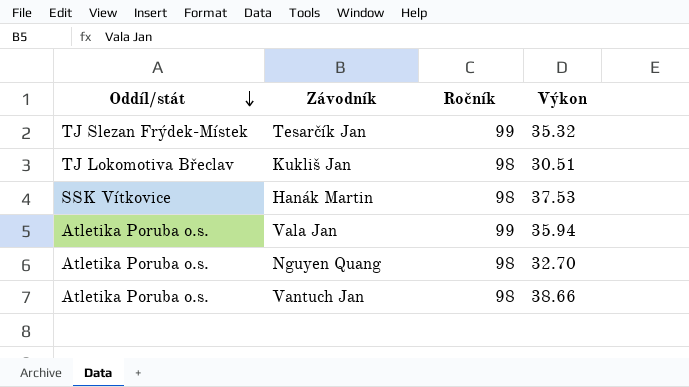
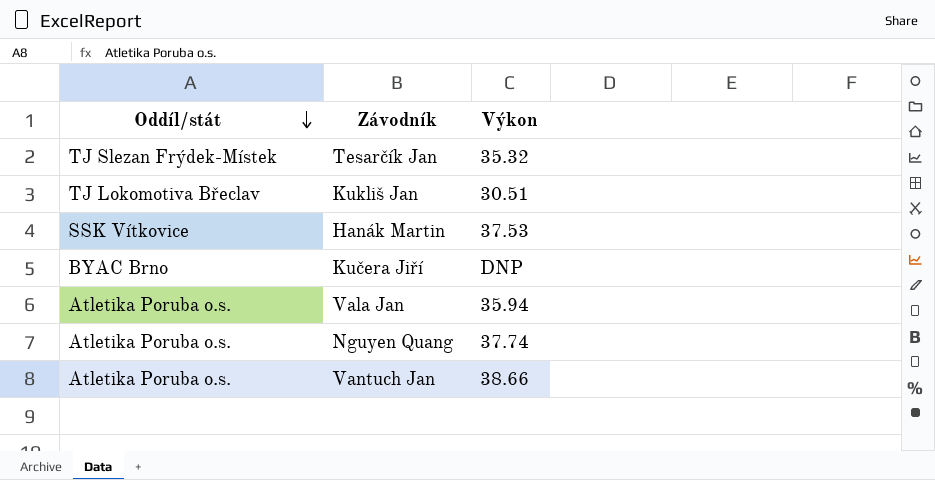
column Ročník | position: 3 -> none
row Kučera Jiří: none -> BYAC Brno | DNP
Nguyen Quang | Výkon: 32.70 -> 37.74

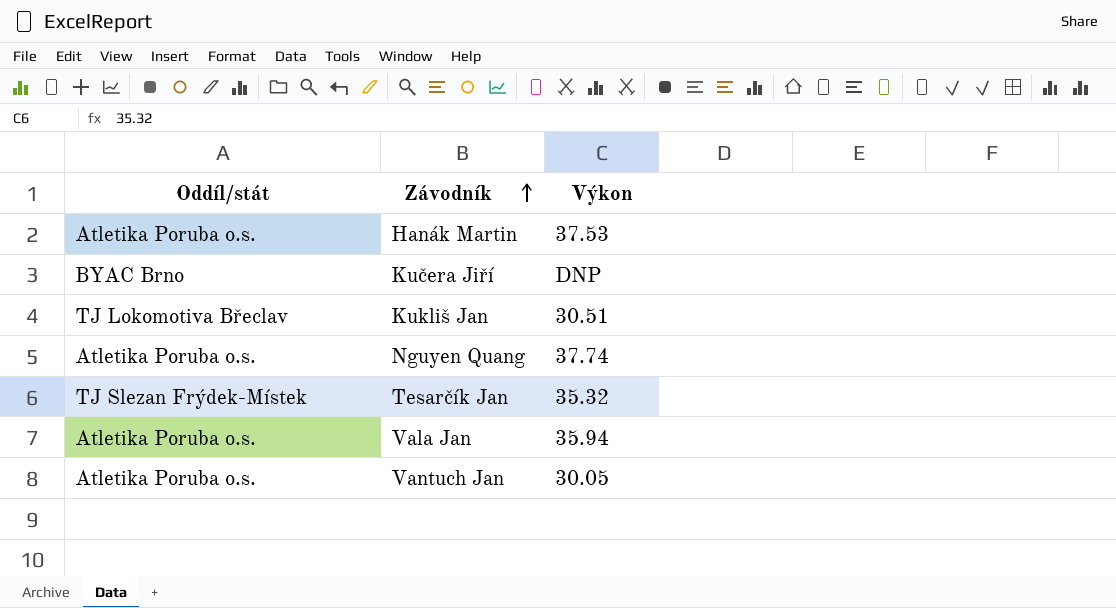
row order: Oddíl/stát descending -> Závodník ascending
Hanák Martin | Oddíl/stát: SSK Vítkovice -> Atletika Poruba o.s.
Vantuch Jan | Výkon: 38.66 -> 30.05

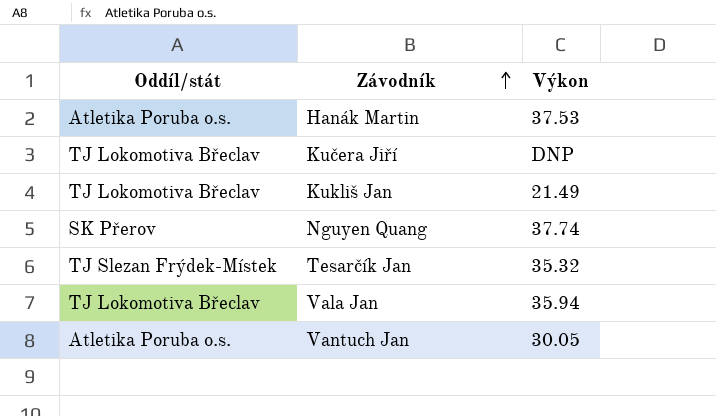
Kučera Jiří | Oddíl/stát: BYAC Brno -> TJ Lokomotiva Břeclav
Kukliš Jan | Výkon: 30.51 -> 21.49
Nguyen Quang | Oddíl/stát: Atletika Poruba o.s. -> SK Přerov
Vala Jan | Oddíl/stát: Atletika Poruba o.s. -> TJ Lokomotiva Břeclav

